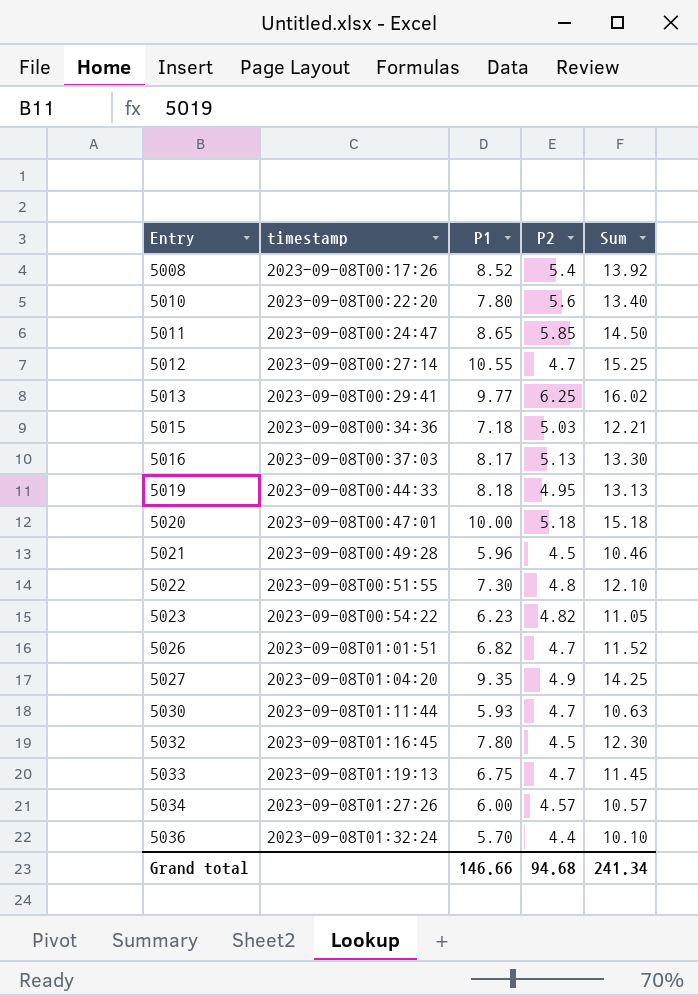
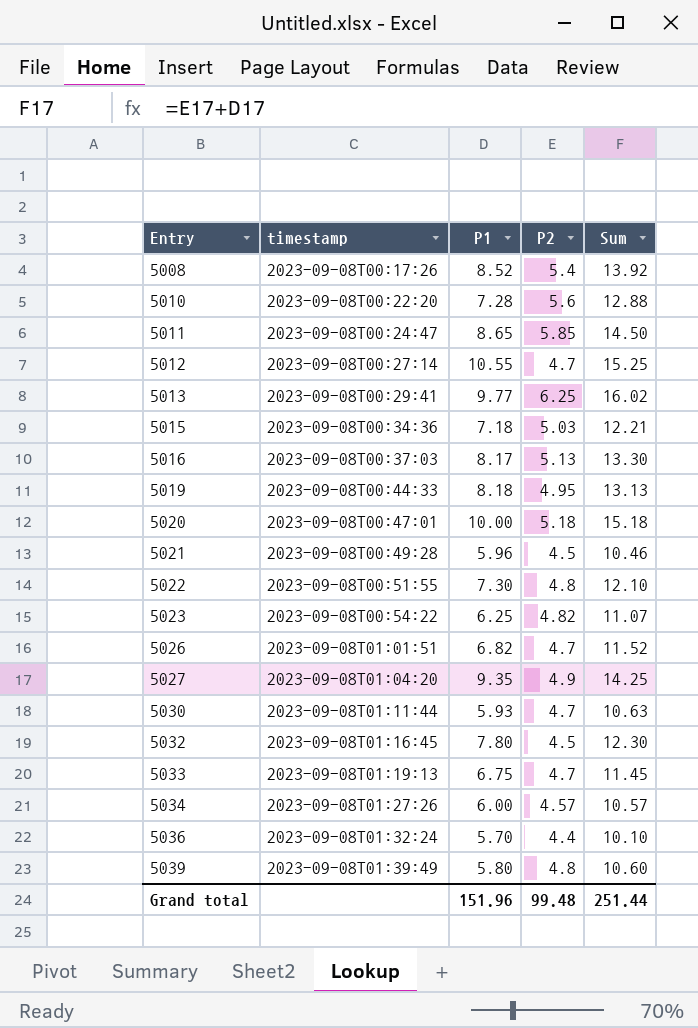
5010 | P1: 7.80 -> 7.28
5010 | Sum: 13.40 -> 12.88
5023 | P1: 6.23 -> 6.25
5023 | Sum: 11.05 -> 11.07
row 5039: none -> 2023-09-08T01:39:49 | 5.80 | 4.8 | 10.60
Grand total | P1: 146.66 -> 151.96
Grand total | P2: 94.68 -> 99.48
Grand total | Sum: 241.34 -> 251.44

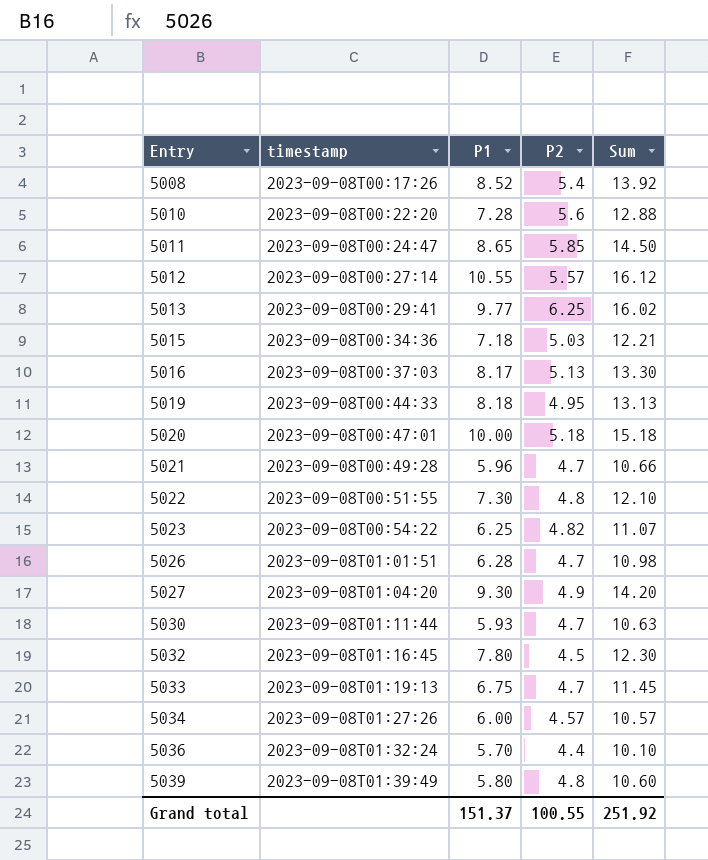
5012 | P2: 4.7 -> 5.57
5012 | Sum: 15.25 -> 16.12
5021 | P2: 4.5 -> 4.7
5021 | Sum: 10.46 -> 10.66
5026 | P1: 6.82 -> 6.28
5026 | Sum: 11.52 -> 10.98
5027 | P1: 9.35 -> 9.30
5027 | Sum: 14.25 -> 14.20
Grand total | P1: 151.96 -> 151.37
Grand total | P2: 99.48 -> 100.55
Grand total | Sum: 251.44 -> 251.92

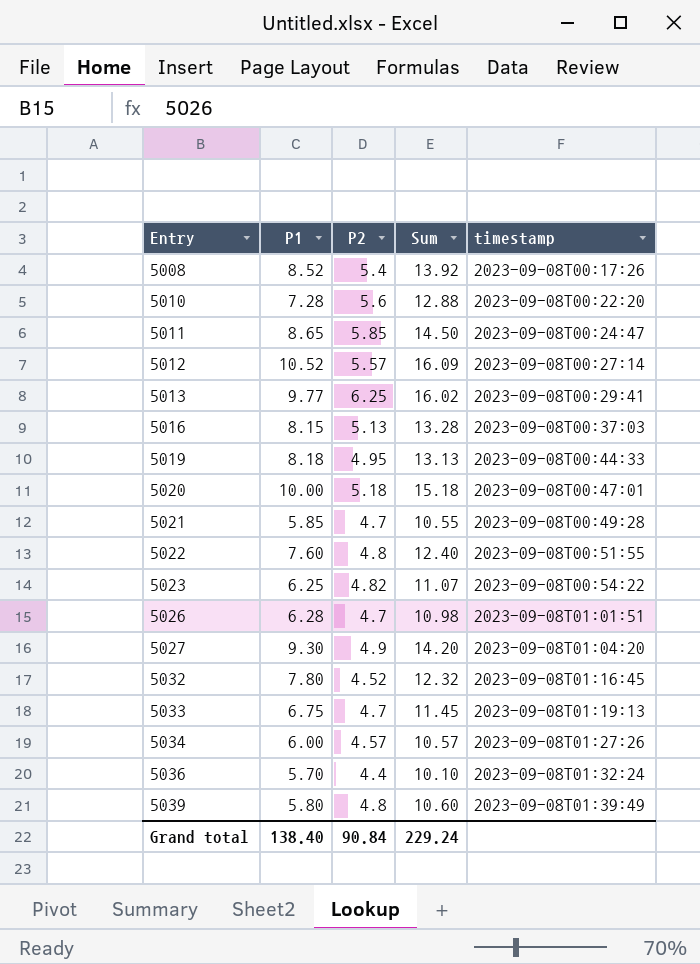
column timestamp | position: 2 -> 5
row 5015: 2023-09-08T00:34:36 | 7.18 | 5.03 | 12.21 -> none
row 5030: 2023-09-08T01:11:44 | 5.93 | 4.7 | 10.63 -> none
5012 | P1: 10.55 -> 10.52
5012 | Sum: 16.12 -> 16.09
5016 | P1: 8.17 -> 8.15
5016 | Sum: 13.30 -> 13.28
5021 | P1: 5.96 -> 5.85
5021 | Sum: 10.66 -> 10.55
5022 | P1: 7.30 -> 7.60
5022 | Sum: 12.10 -> 12.40
5032 | P2: 4.5 -> 4.52
5032 | Sum: 12.30 -> 12.32
Grand total | P1: 151.37 -> 138.40
Grand total | P2: 100.55 -> 90.84
Grand total | Sum: 251.92 -> 229.24

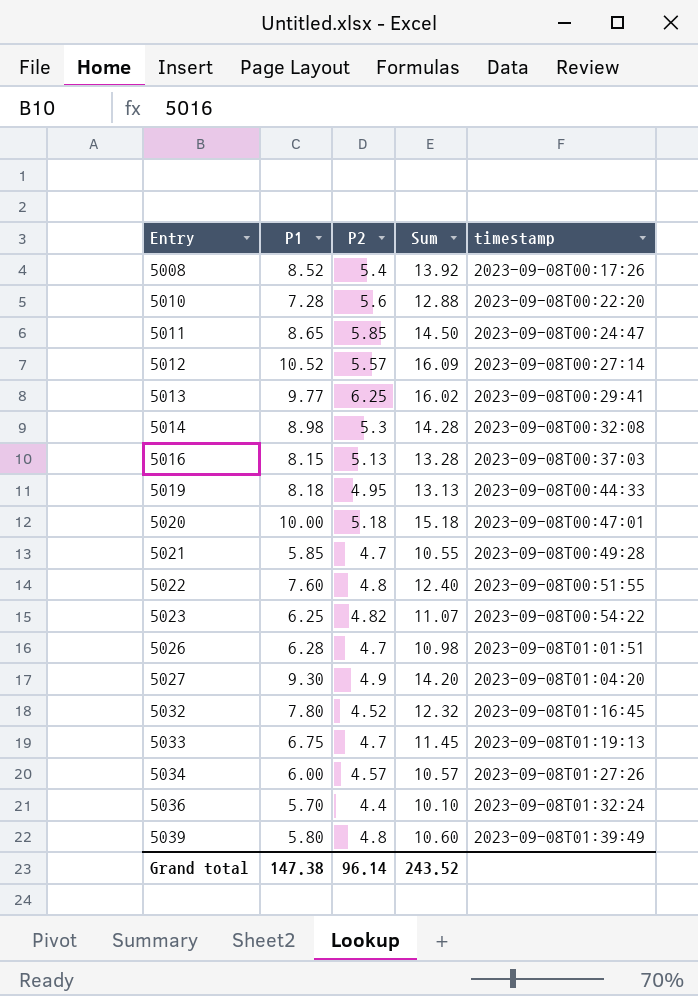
row 5014: none -> 8.98 | 5.3 | 14.28 | 2023-09-08T00:32:08
Grand total | P1: 138.40 -> 147.38
Grand total | P2: 90.84 -> 96.14
Grand total | Sum: 229.24 -> 243.52

